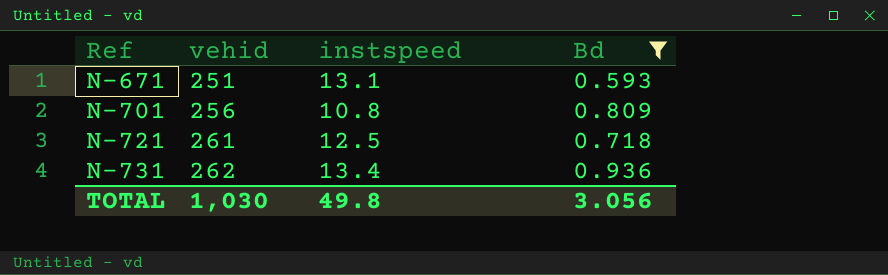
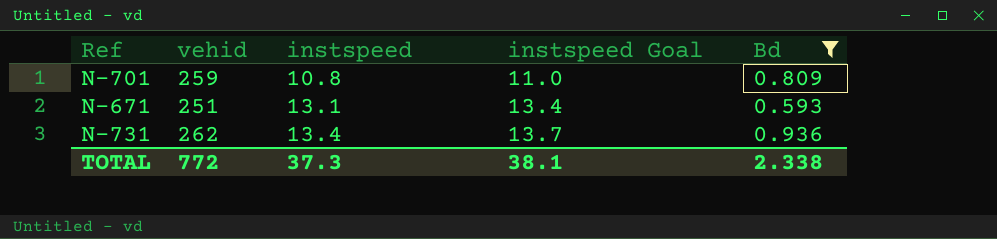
row order: Ref ascending -> instspeed ascending
column instspeed Goal | formula: none -> [instspeed] * 1.02
row N-721: 261 | 12.5 | 0.718 -> none
N-701 | vehid: 256 -> 259
TOTAL | vehid: 1,030 -> 772
TOTAL | instspeed: 49.8 -> 37.3
TOTAL | Bd: 3.056 -> 2.338

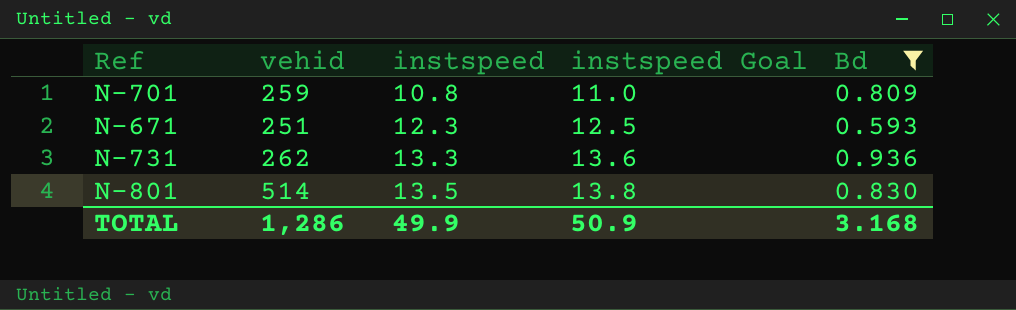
N-671 | instspeed: 13.1 -> 12.3
N-671 | instspeed Goal: 13.4 -> 12.5
N-731 | instspeed: 13.4 -> 13.3
N-731 | instspeed Goal: 13.7 -> 13.6
row N-801: none -> 514 | 13.5 | 13.8 | 0.830
TOTAL | vehid: 772 -> 1,286
TOTAL | instspeed: 37.3 -> 49.9
TOTAL | instspeed Goal: 38.1 -> 50.9
TOTAL | Bd: 2.338 -> 3.168

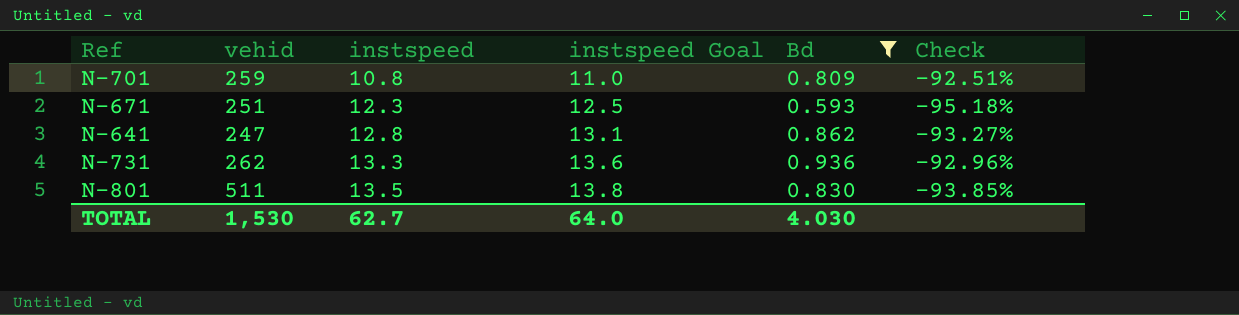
column Check | formula: none -> ([Bd] - [instspeed]) / [instspeed]
row N-641: none -> 247 | 12.8 | 13.1 | 0.862 | -93.27%
N-801 | vehid: 514 -> 511
TOTAL | vehid: 1,286 -> 1,530
TOTAL | instspeed: 49.9 -> 62.7
TOTAL | instspeed Goal: 50.9 -> 64.0
TOTAL | Bd: 3.168 -> 4.030

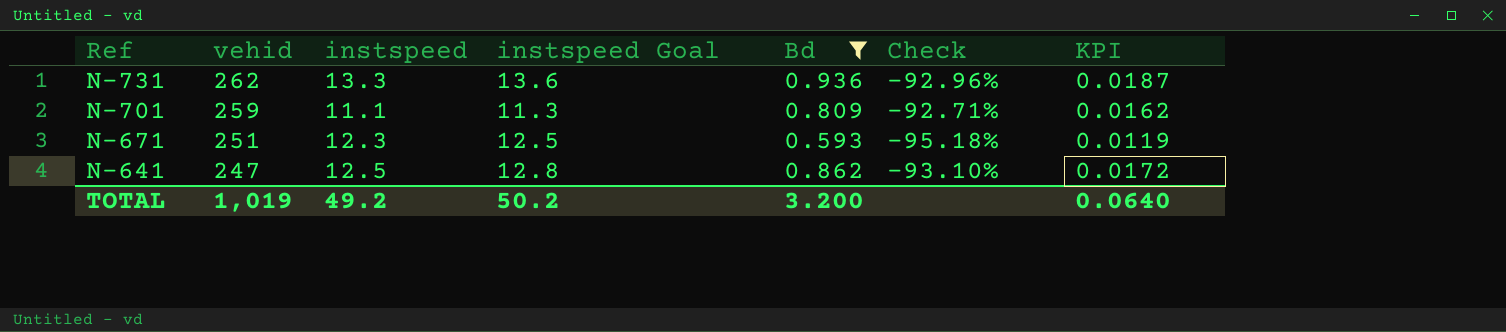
row order: instspeed ascending -> Ref descending
column KPI | formula: none -> [Bd] * 0.02
row N-801: 511 | 13.5 | 13.8 | 0.830 | -93.85% -> none
N-701 | instspeed: 10.8 -> 11.1
N-701 | instspeed Goal: 11.0 -> 11.3
N-701 | Check: -92.51% -> -92.71%
N-641 | instspeed: 12.8 -> 12.5
N-641 | instspeed Goal: 13.1 -> 12.8
N-641 | Check: -93.27% -> -93.10%
TOTAL | vehid: 1,530 -> 1,019
TOTAL | instspeed: 62.7 -> 49.2
TOTAL | instspeed Goal: 64.0 -> 50.2
TOTAL | Bd: 4.030 -> 3.200

